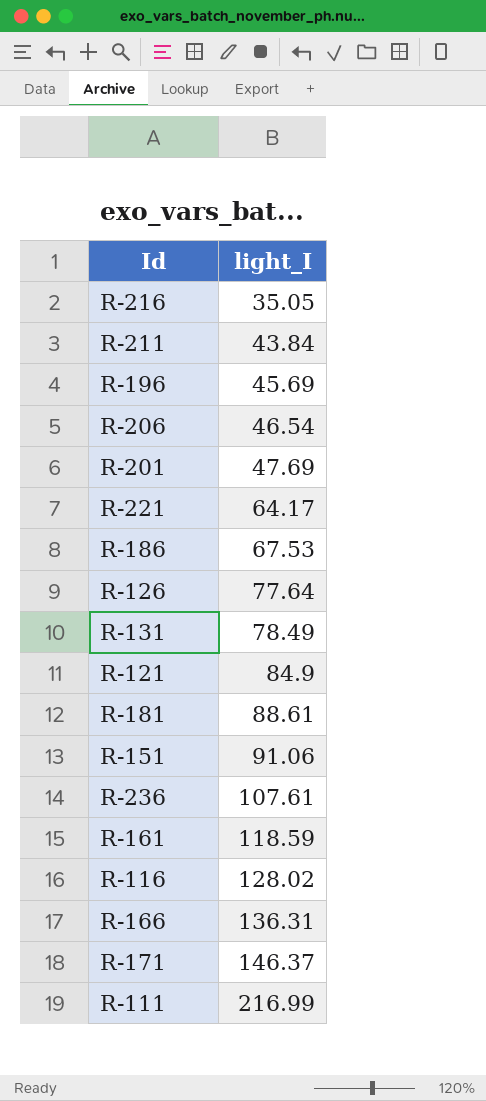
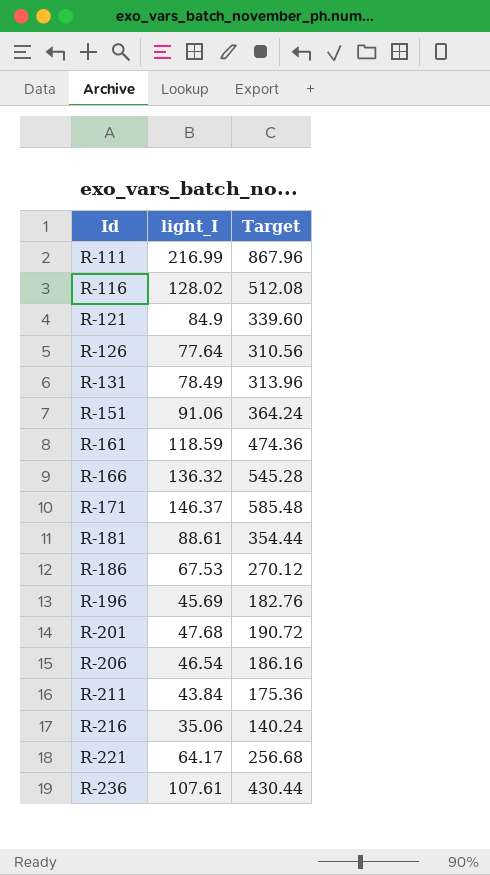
row order: light_I ascending -> Id ascending
column Target | formula: none -> [light_I] * 4
R-166 | light_I: 136.31 -> 136.32
R-201 | light_I: 47.69 -> 47.68
R-216 | light_I: 35.05 -> 35.06

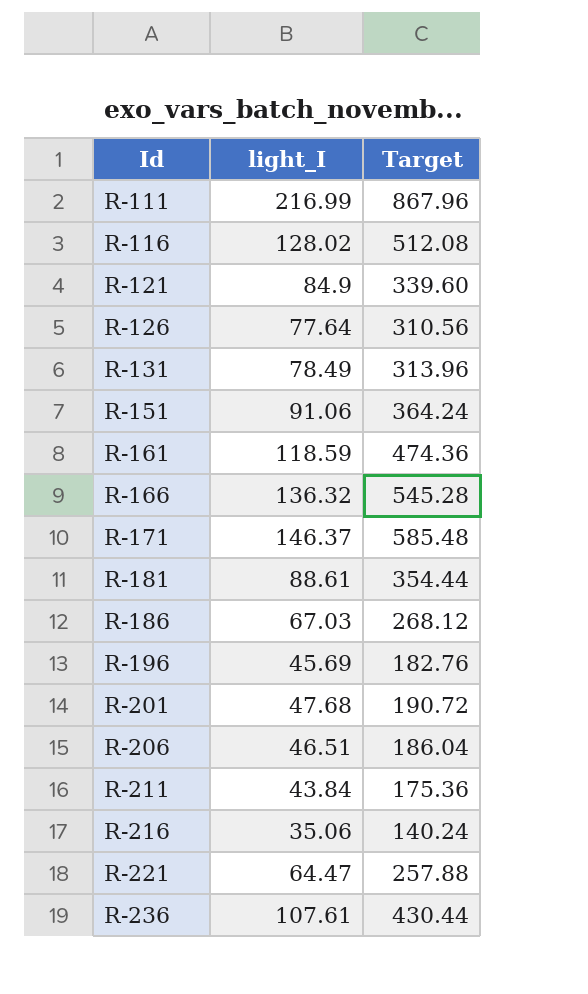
R-186 | light_I: 67.53 -> 67.03
R-186 | Target: 270.12 -> 268.12
R-206 | light_I: 46.54 -> 46.51
R-206 | Target: 186.16 -> 186.04
R-221 | light_I: 64.17 -> 64.47
R-221 | Target: 256.68 -> 257.88

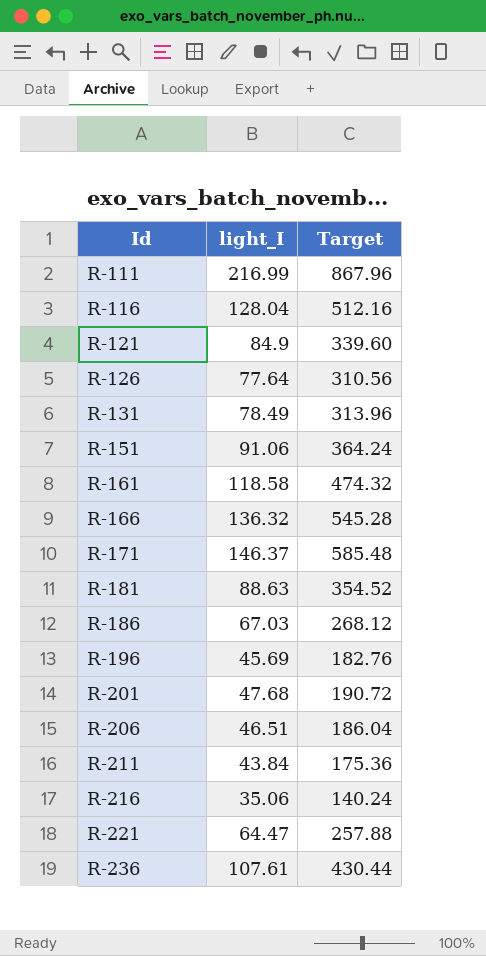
R-116 | light_I: 128.02 -> 128.04
R-116 | Target: 512.08 -> 512.16
R-161 | light_I: 118.59 -> 118.58
R-161 | Target: 474.36 -> 474.32
R-181 | light_I: 88.61 -> 88.63
R-181 | Target: 354.44 -> 354.52

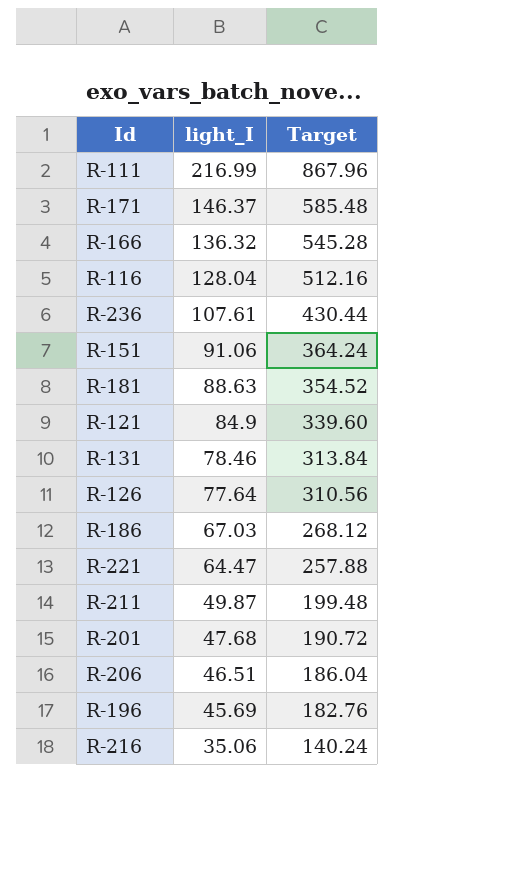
row order: Id ascending -> light_I descending
row R-161: 118.58 | 474.32 -> none
R-131 | light_I: 78.49 -> 78.46
R-131 | Target: 313.96 -> 313.84
R-211 | light_I: 43.84 -> 49.87
R-211 | Target: 175.36 -> 199.48

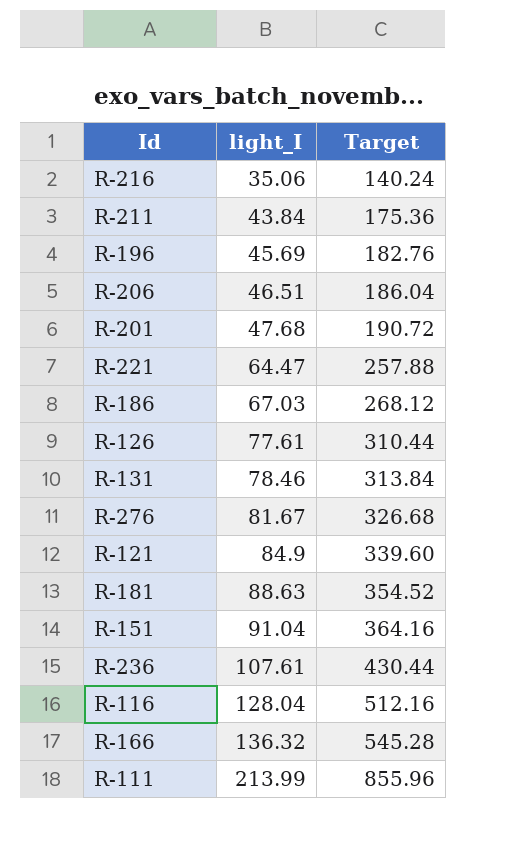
row order: light_I descending -> light_I ascending
row R-171: 146.37 | 585.48 -> none
R-211 | light_I: 49.87 -> 43.84
R-211 | Target: 199.48 -> 175.36
R-126 | light_I: 77.64 -> 77.61
R-126 | Target: 310.56 -> 310.44
row R-276: none -> 81.67 | 326.68
R-151 | light_I: 91.06 -> 91.04
R-151 | Target: 364.24 -> 364.16
R-111 | light_I: 216.99 -> 213.99
R-111 | Target: 867.96 -> 855.96

